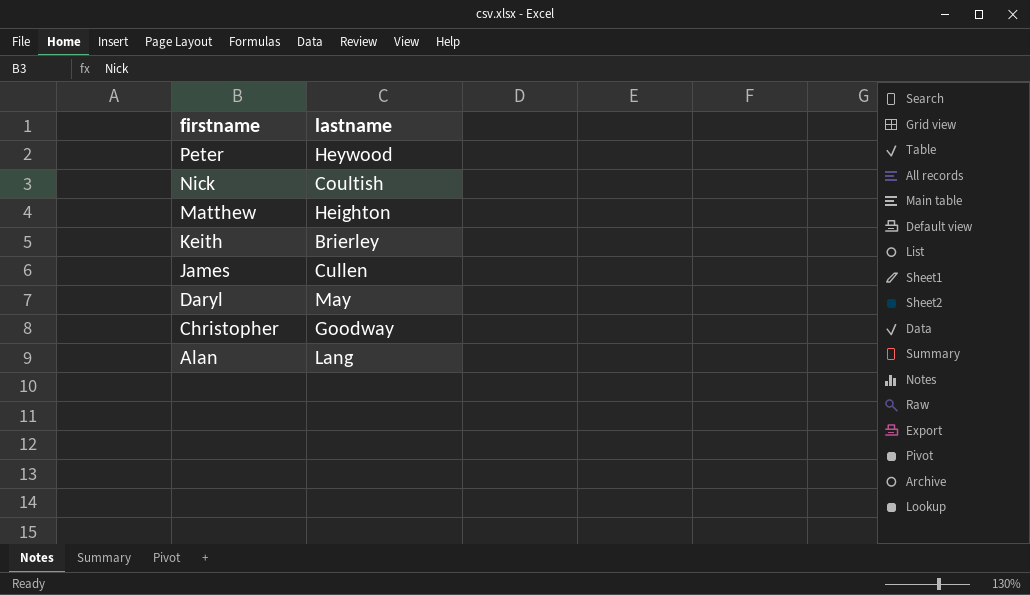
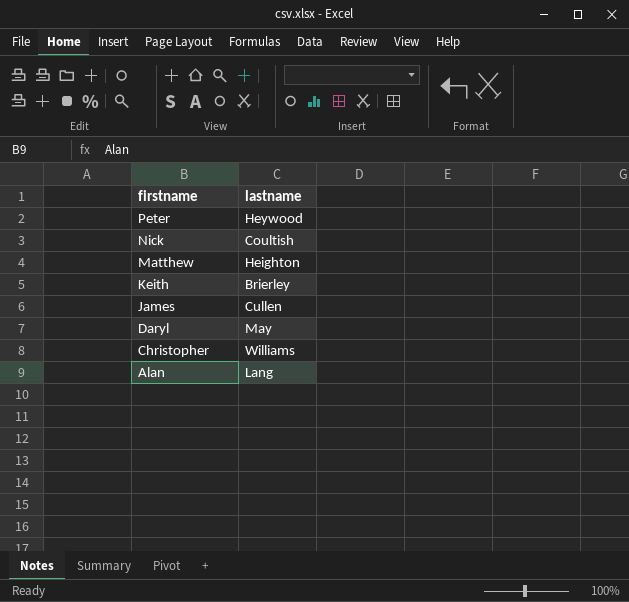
Christopher | lastname: Goodway -> Williams

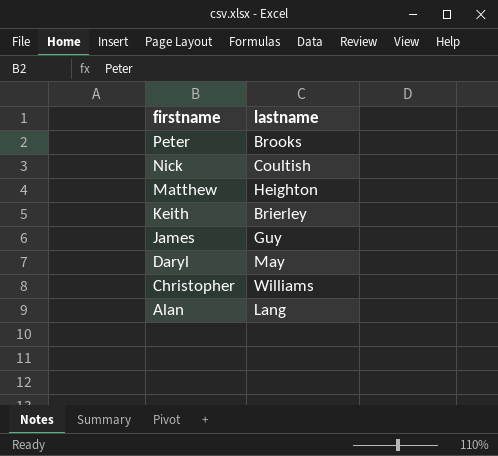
Peter | lastname: Heywood -> Brooks
James | lastname: Cullen -> Guy

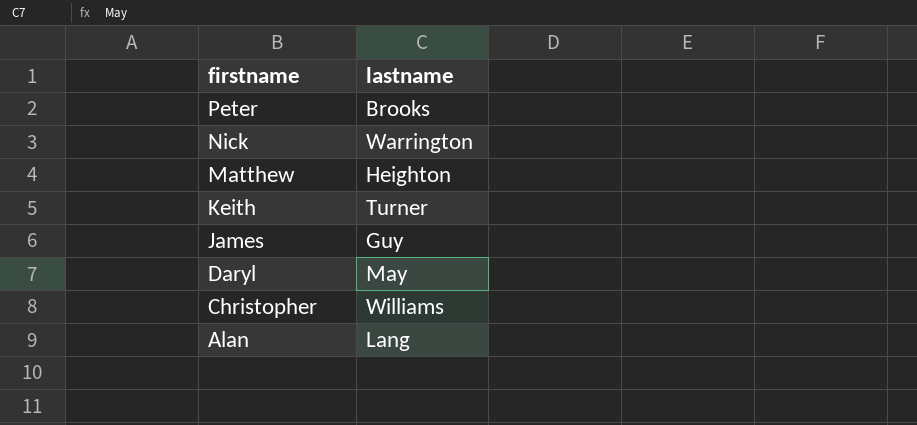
Nick | lastname: Coultish -> Warrington
Keith | lastname: Brierley -> Turner

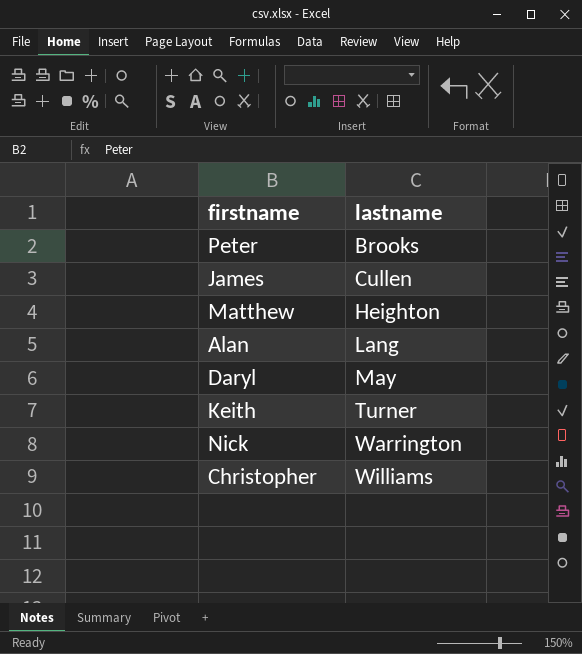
row order: firstname descending -> lastname ascending
James | lastname: Guy -> Cullen

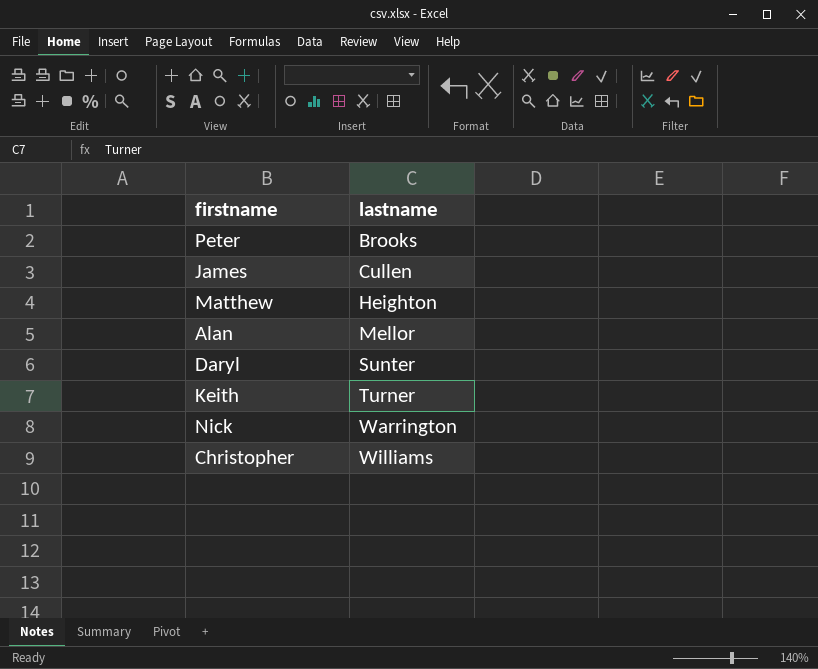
Alan | lastname: Lang -> Mellor
Daryl | lastname: May -> Sunter

